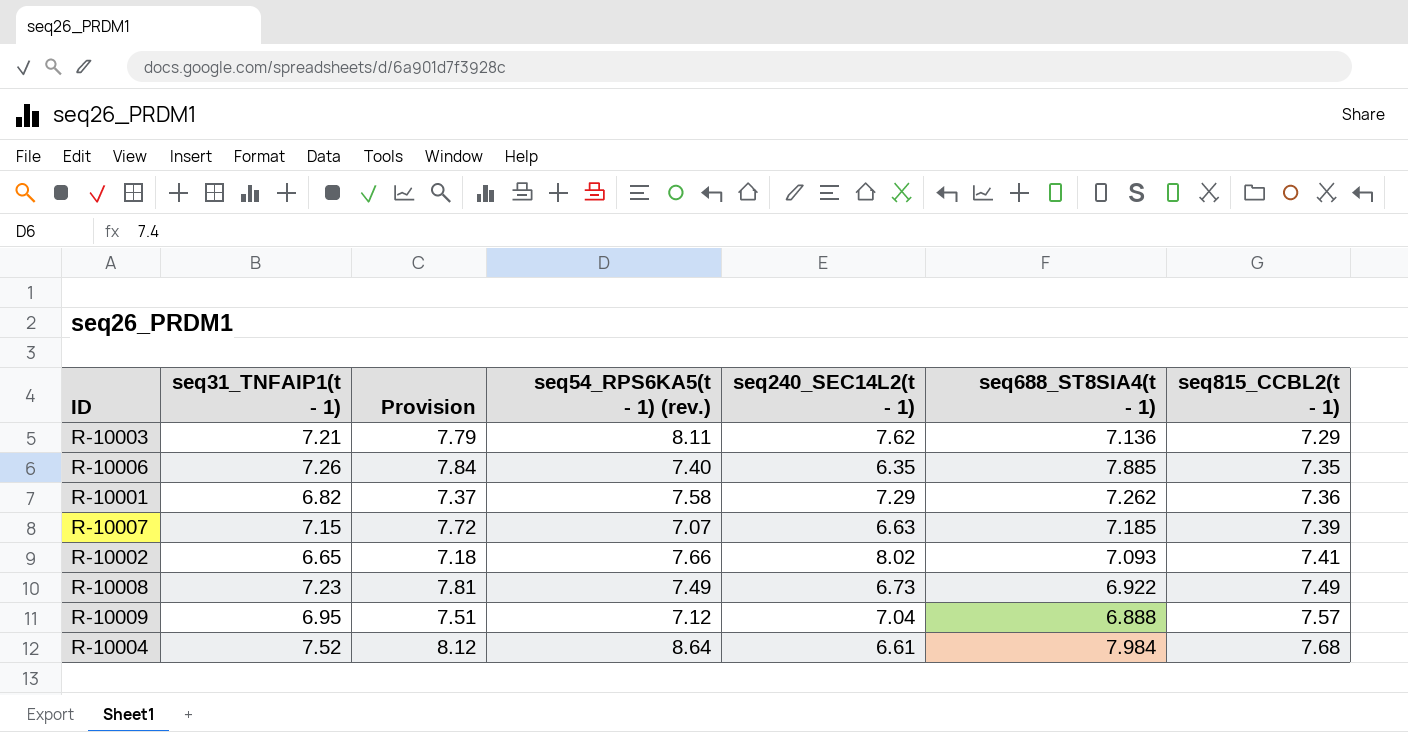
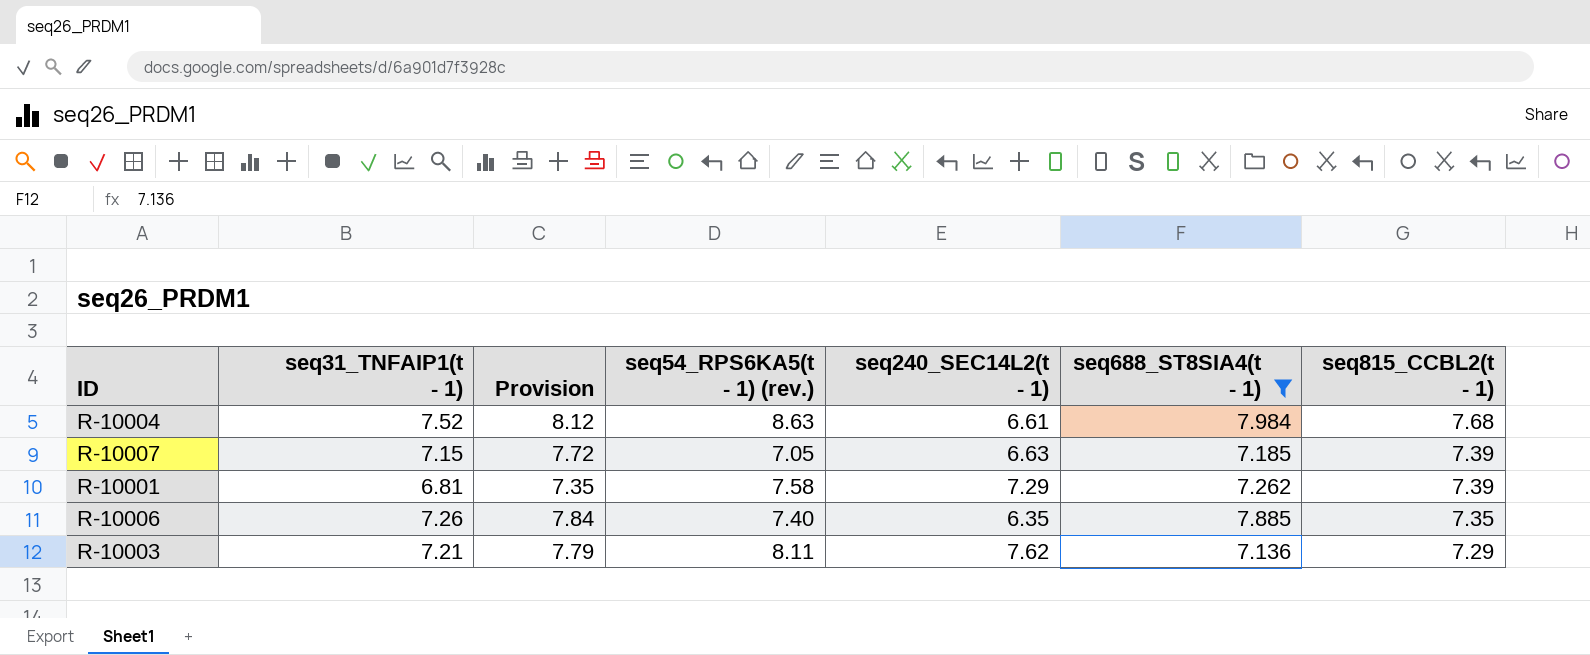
filter: none -> seq688_ST8SIA4(t - 1) >= 7.136
row order: seq815_CCBL2(t - 1) ascending -> seq815_CCBL2(t - 1) descending
R-10004 | seq54_RPS6KA5(t - 1) (rev.): 8.64 -> 8.63
R-10007 | seq54_RPS6KA5(t - 1) (rev.): 7.07 -> 7.05
R-10001 | seq31_TNFAIP1(t - 1): 6.82 -> 6.81
R-10001 | Provision: 7.37 -> 7.35
R-10001 | seq815_CCBL2(t - 1): 7.36 -> 7.39

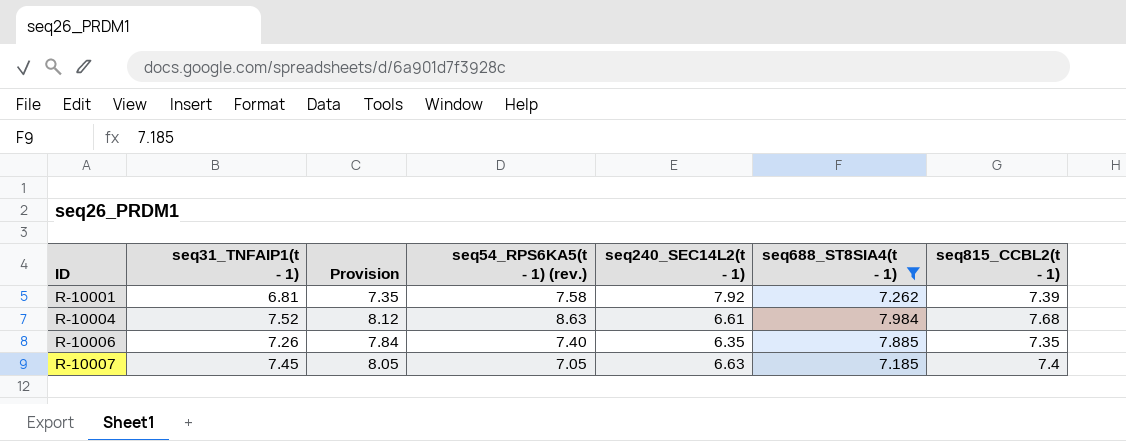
row order: seq815_CCBL2(t - 1) descending -> ID ascending
row R-10003: 7.21 | 7.79 | 8.11 | 7.62 | 7.136 | 7.29 -> none
R-10001 | seq240_SEC14L2(t - 1): 7.29 -> 7.92
R-10007 | seq31_TNFAIP1(t - 1): 7.15 -> 7.45
R-10007 | Provision: 7.72 -> 8.05
R-10007 | seq815_CCBL2(t - 1): 7.39 -> 7.4

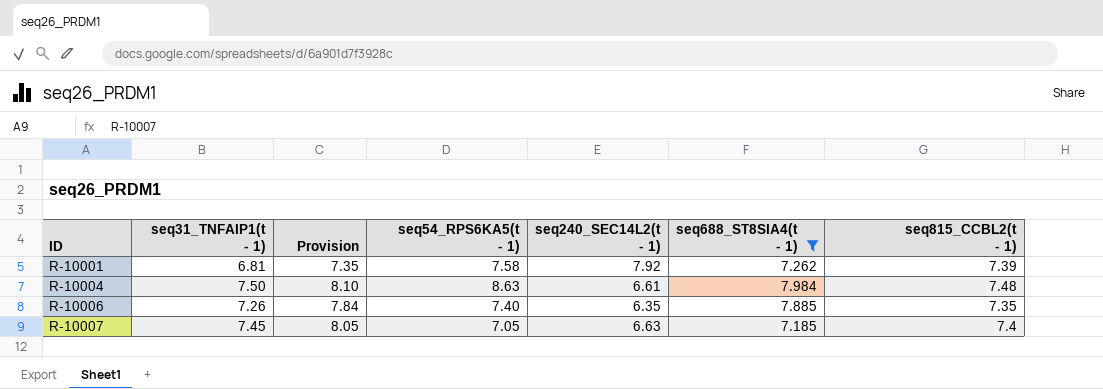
column name: seq54_RPS6KA5(t - 1) (rev.) -> seq54_RPS6KA5(t - 1)
R-10004 | seq31_TNFAIP1(t - 1): 7.52 -> 7.50
R-10004 | Provision: 8.12 -> 8.10
R-10004 | seq815_CCBL2(t - 1): 7.68 -> 7.48

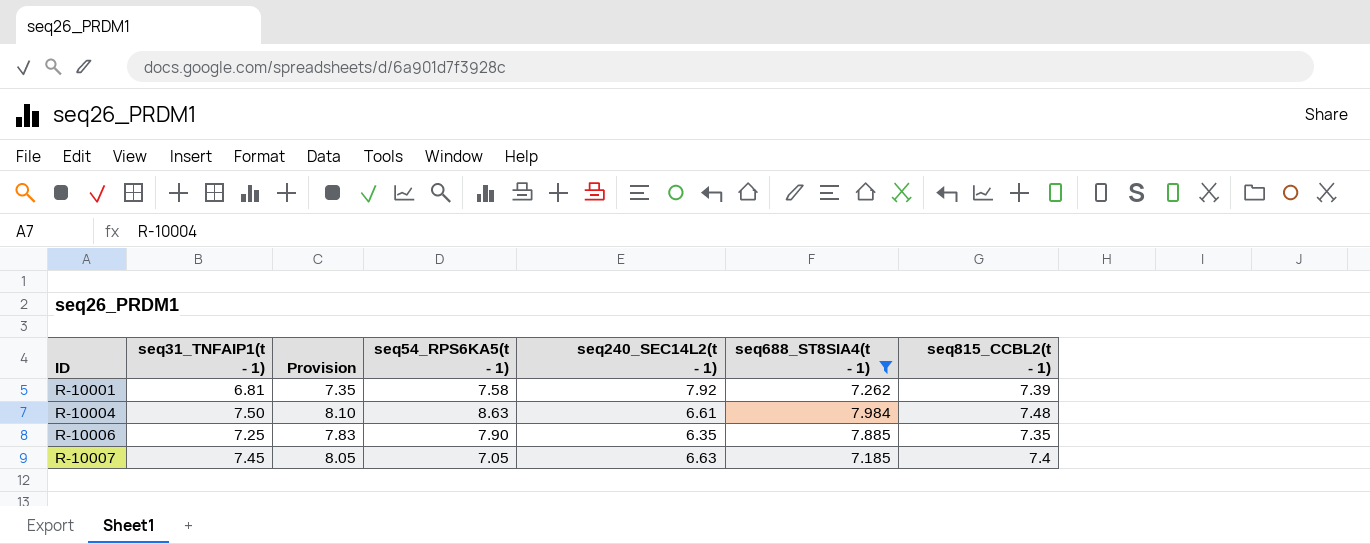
R-10006 | seq31_TNFAIP1(t - 1): 7.26 -> 7.25
R-10006 | Provision: 7.84 -> 7.83
R-10006 | seq54_RPS6KA5(t - 1): 7.40 -> 7.90

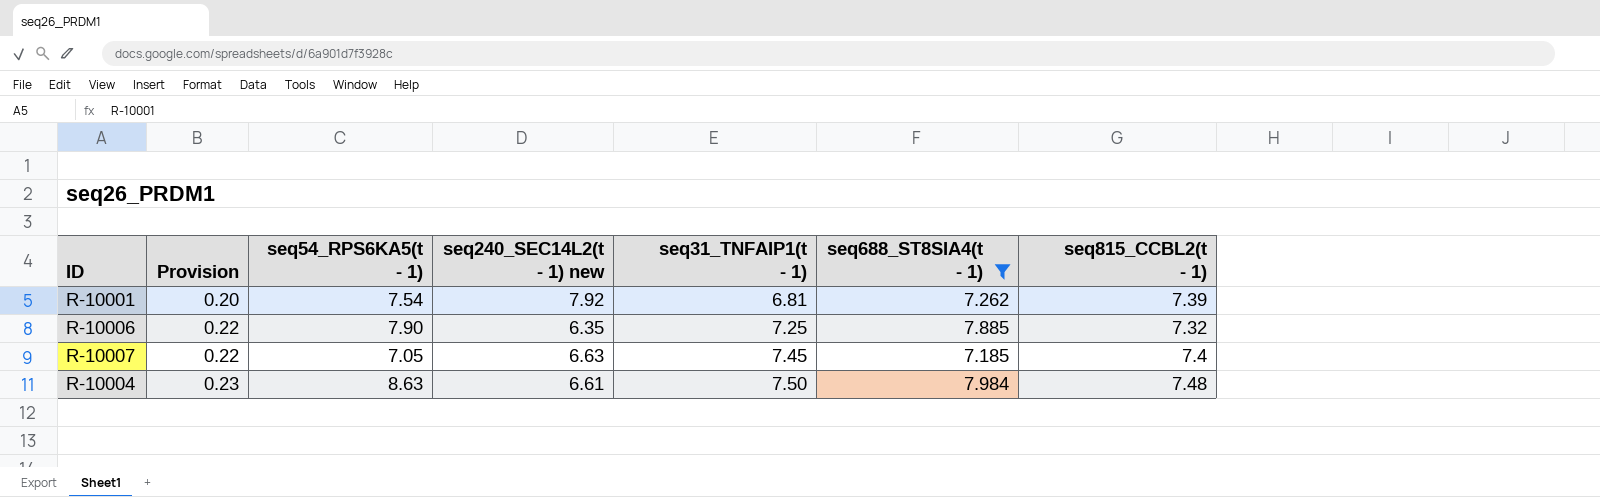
row order: ID ascending -> Provision ascending
column Provision | formula: [seq31_TNFAIP1(t - 1)] * 1.08 -> [seq31_TNFAIP1(t - 1)] * 0.03
column name: seq240_SEC14L2(t - 1) -> seq240_SEC14L2(t - 1) new
column seq31_TNFAIP1(t - 1) | position: 2 -> 5
R-10001 | seq54_RPS6KA5(t - 1): 7.58 -> 7.54
R-10006 | seq815_CCBL2(t - 1): 7.35 -> 7.32

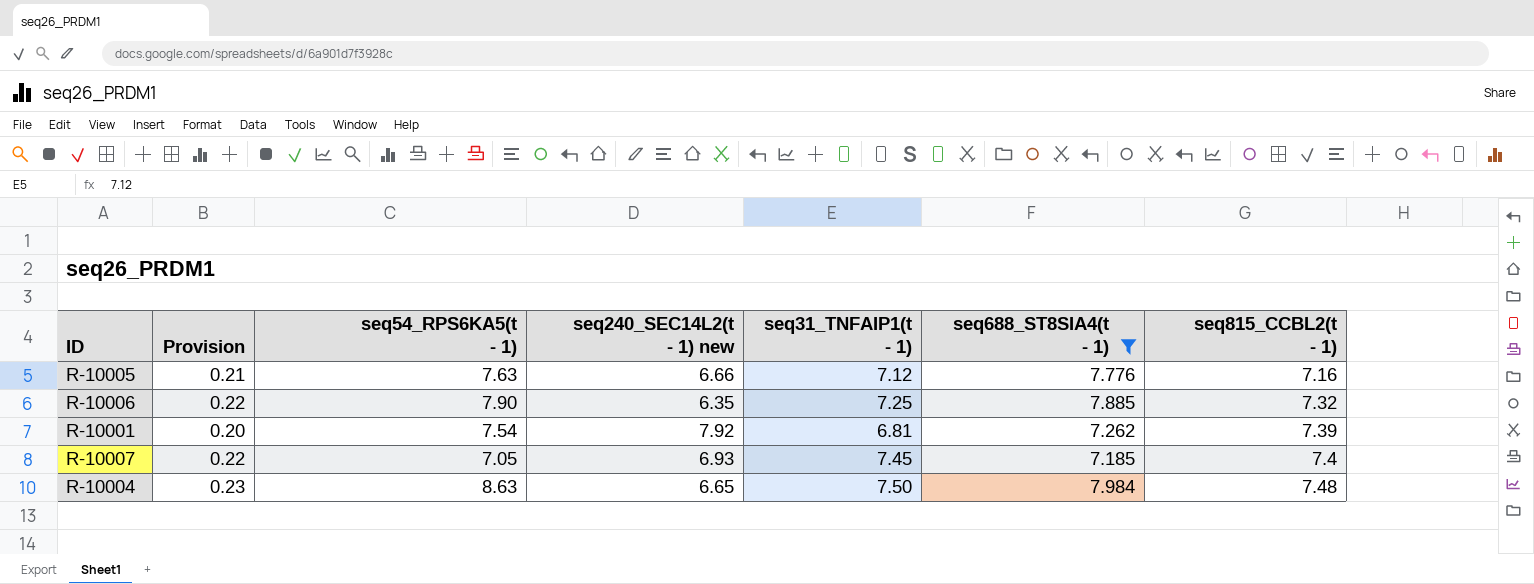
row order: Provision ascending -> seq815_CCBL2(t - 1) ascending
row R-10005: none -> 0.21 | 7.63 | 6.66 | 7.12 | 7.776 | 7.16
R-10007 | seq240_SEC14L2(t - 1) new: 6.63 -> 6.93
R-10004 | seq240_SEC14L2(t - 1) new: 6.61 -> 6.65

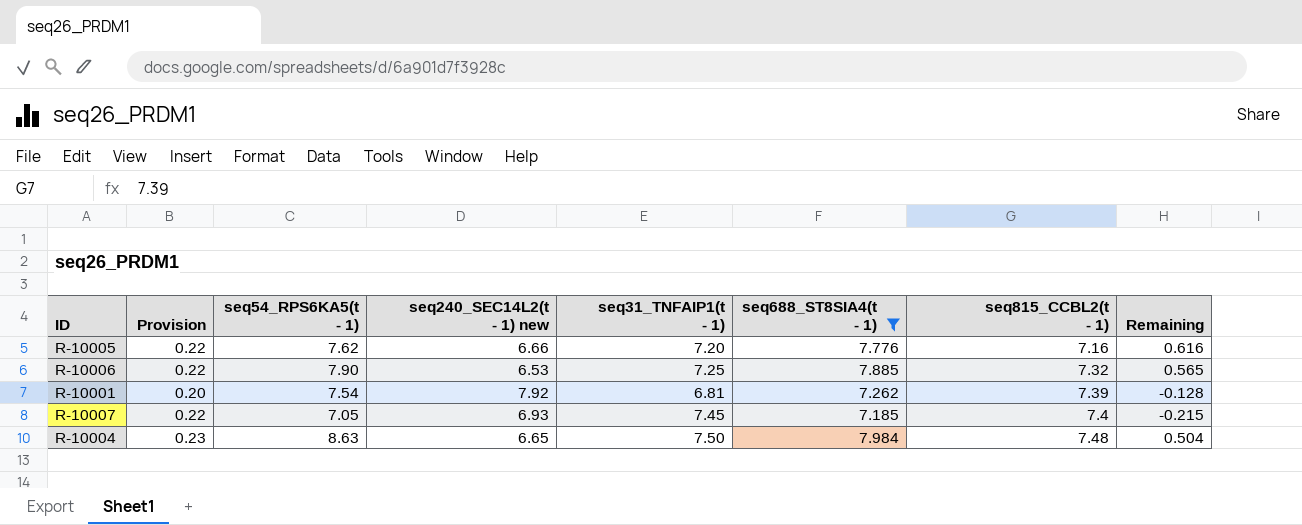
column Remaining | formula: none -> [seq688_ST8SIA4(t - 1)] - [seq815_CCBL2(t - 1)]
R-10005 | Provision: 0.21 -> 0.22
R-10005 | seq54_RPS6KA5(t - 1): 7.63 -> 7.62
R-10005 | seq31_TNFAIP1(t - 1): 7.12 -> 7.20
R-10006 | seq240_SEC14L2(t - 1) new: 6.35 -> 6.53

